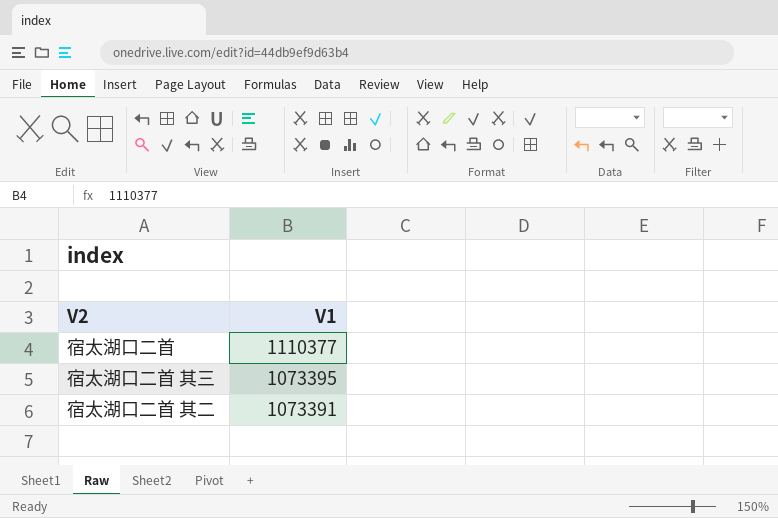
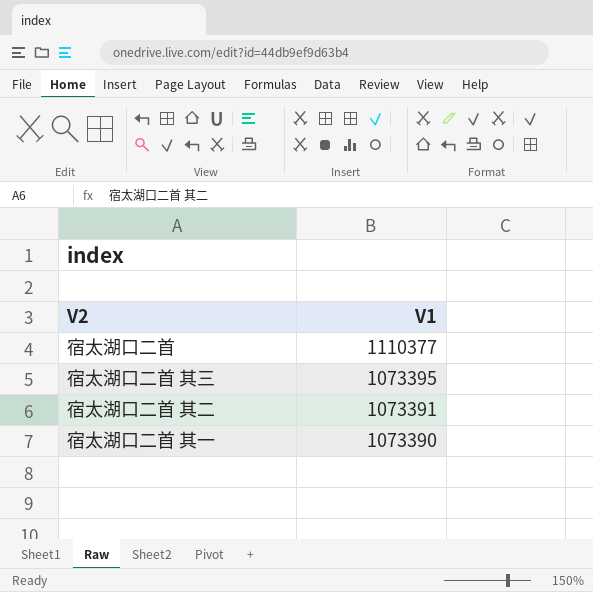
row 宿太湖口二首 其一: none -> 1073390

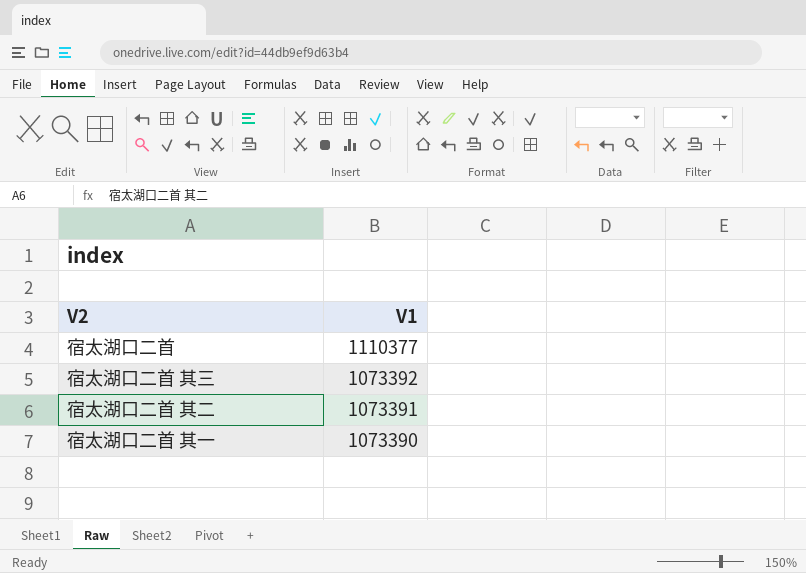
宿太湖口二首 其三 | V1: 1073395 -> 1073392

